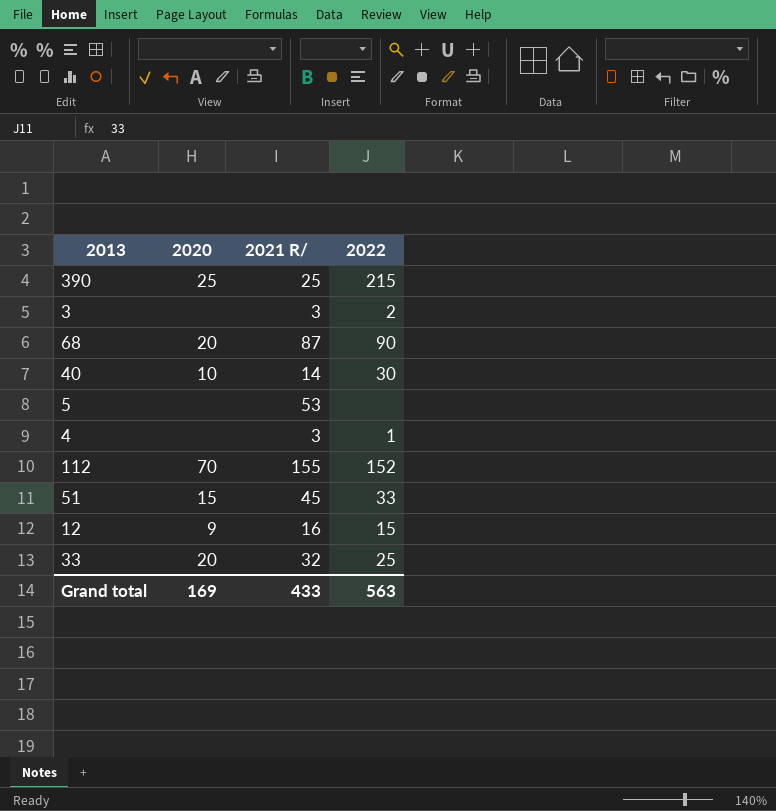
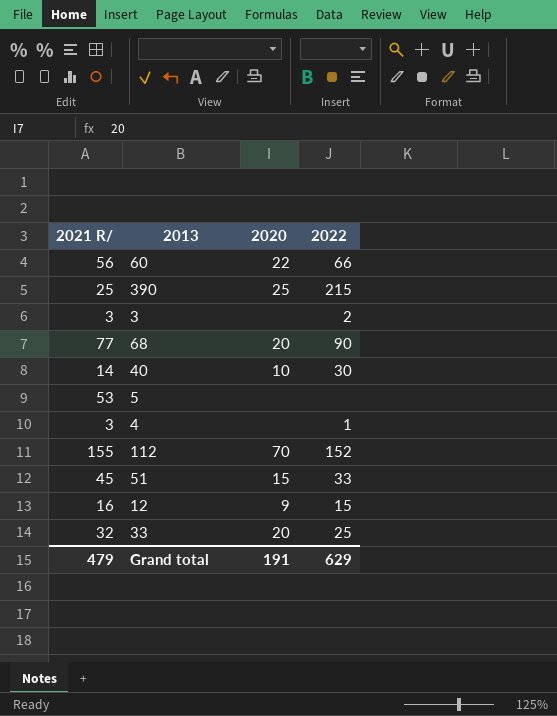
column 2021 R/ | position: 3 -> 1
row 60: none -> 56 | 22 | 66
68 | 2021 R/: 87 -> 77
Grand total | 2021 R/: 433 -> 479
Grand total | 2020: 169 -> 191
Grand total | 2022: 563 -> 629

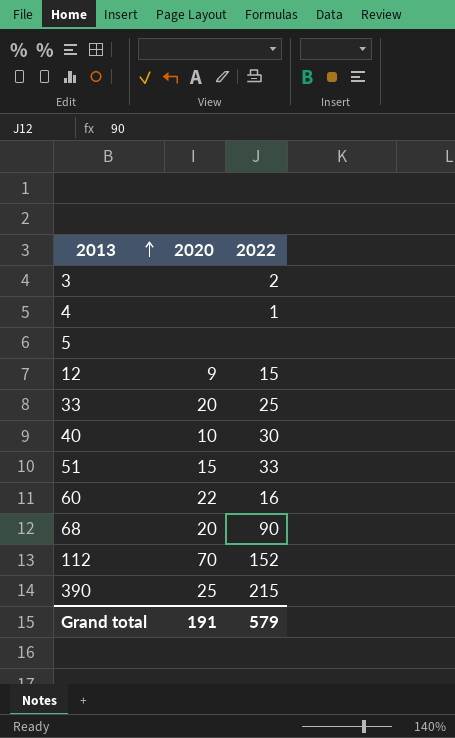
row order: none -> 2013 ascending
column 2021 R/ | position: 1 -> none
60 | 2022: 66 -> 16
Grand total | 2022: 629 -> 579

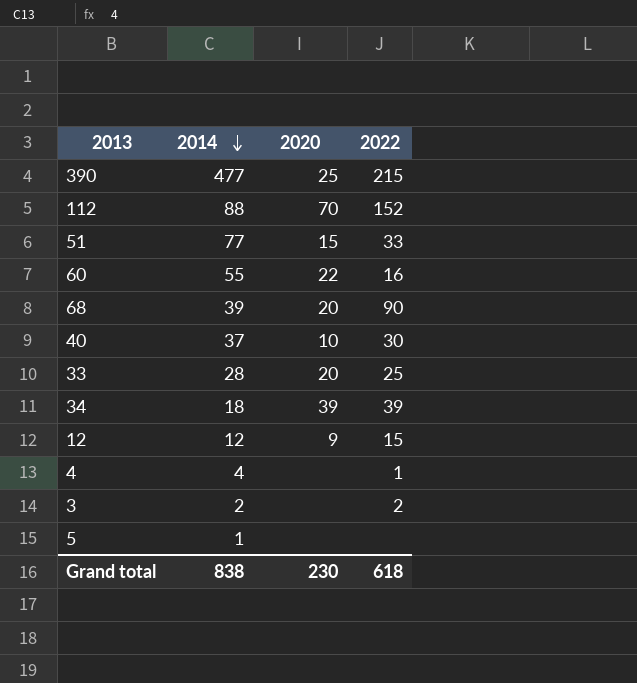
row order: 2013 ascending -> 2014 descending
column 2014 | position: none -> 2
row 34: none -> 18 | 39 | 39
Grand total | 2020: 191 -> 230
Grand total | 2022: 579 -> 618

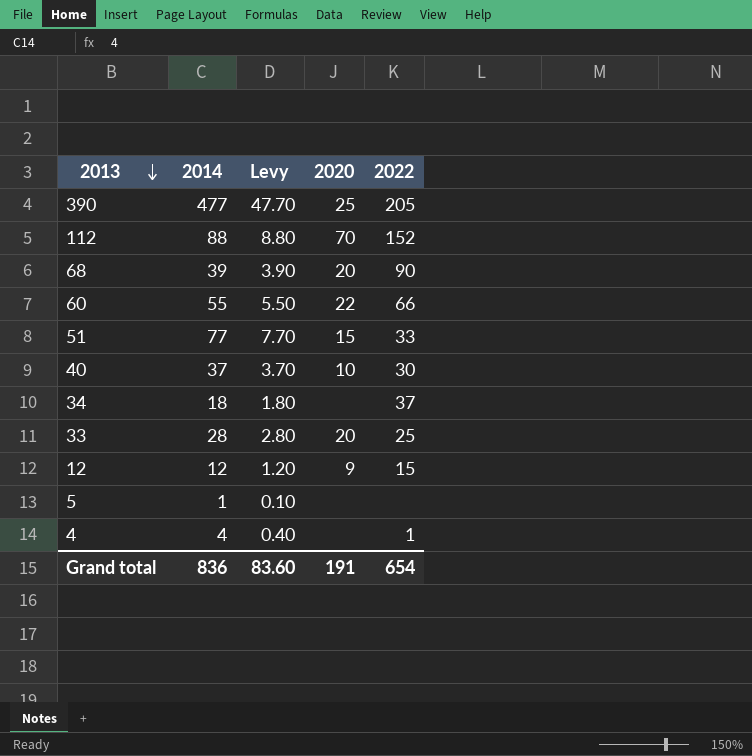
row order: 2014 descending -> 2013 descending
column Levy | formula: none -> [2014] * 0.1
row 3: 2 | none | 2 -> none
390 | 2022: 215 -> 205
60 | 2022: 16 -> 66
34 | 2020: 39 -> none
34 | 2022: 39 -> 37
Grand total | 2014: 838 -> 836
Grand total | 2020: 230 -> 191
Grand total | 2022: 618 -> 654

